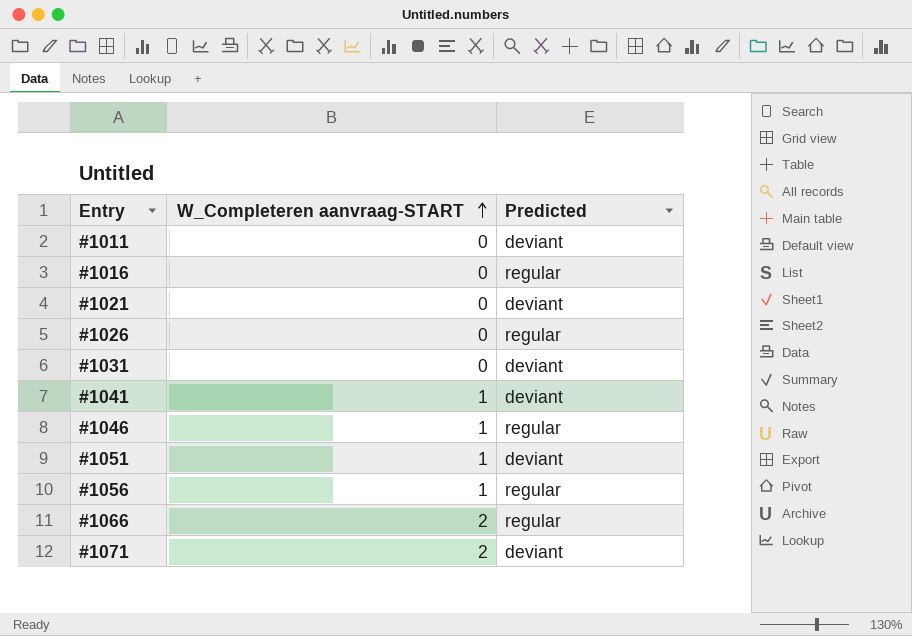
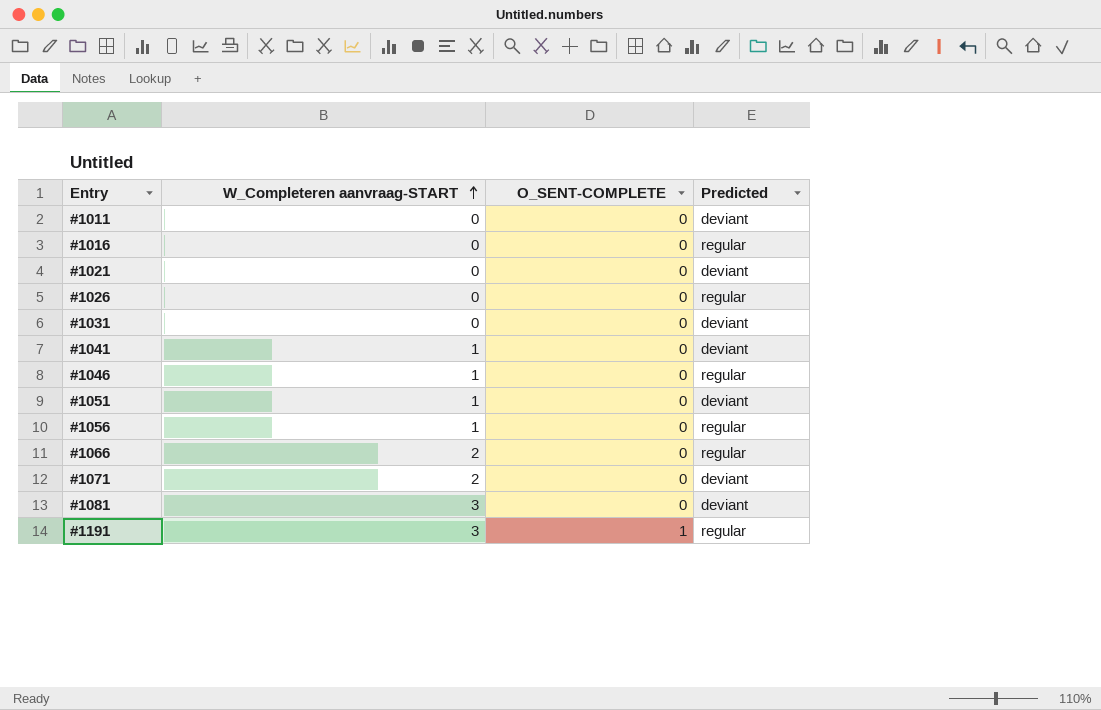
column O_SENT-COMPLETE | position: none -> 3
row #1081: none -> 3 | 0 | deviant
row #1191: none -> 3 | 1 | regular

